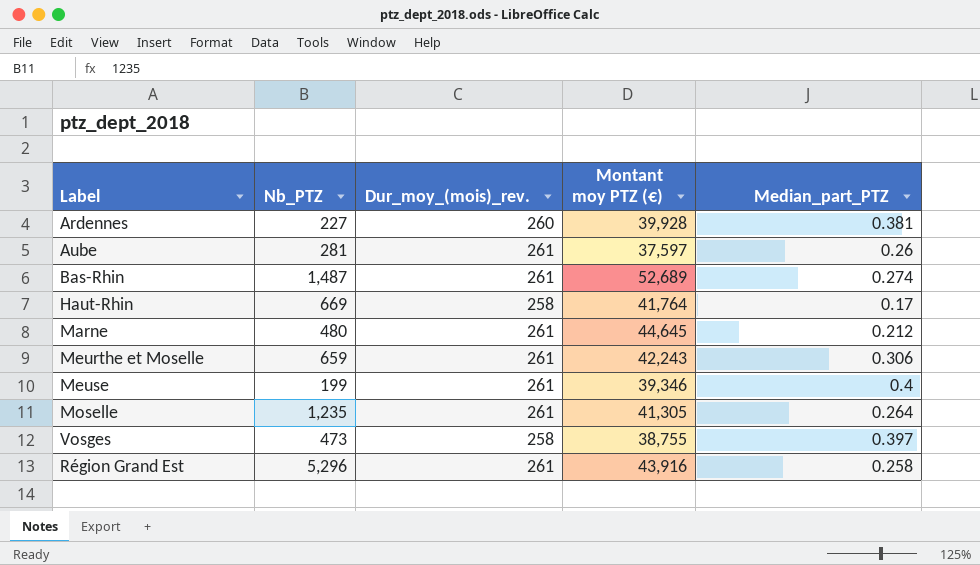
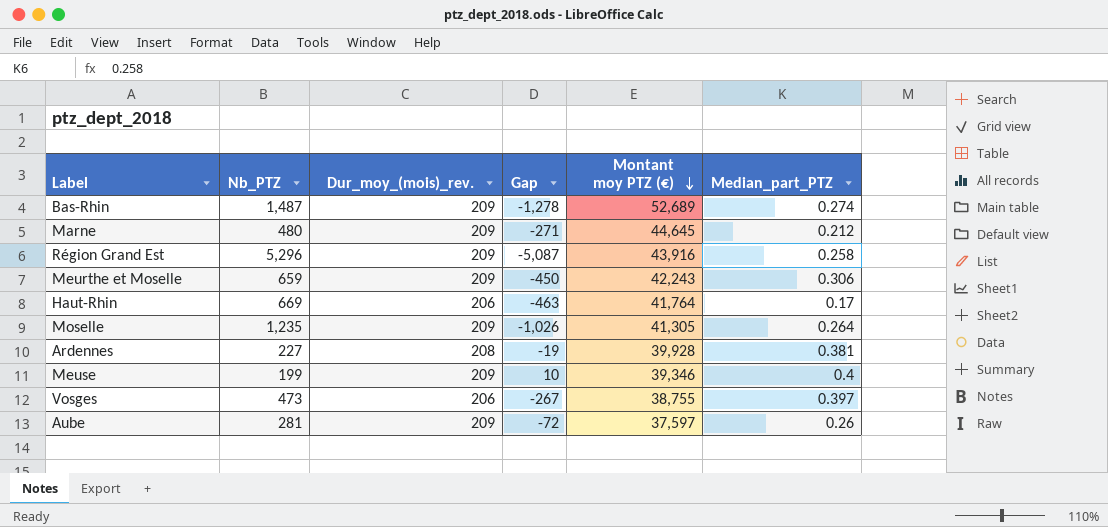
row order: none -> Montant moy PTZ (€) descending
column Gap | formula: none -> [Dur_moy_(mois)_rev.] - [Nb_PTZ]
Bas-Rhin | Dur_moy_(mois)_rev.: 261 -> 209
Marne | Dur_moy_(mois)_rev.: 261 -> 209
Région Grand Est | Dur_moy_(mois)_rev.: 261 -> 209
Meurthe et Moselle | Dur_moy_(mois)_rev.: 261 -> 209
Haut-Rhin | Dur_moy_(mois)_rev.: 258 -> 206
Moselle | Dur_moy_(mois)_rev.: 261 -> 209
Ardennes | Dur_moy_(mois)_rev.: 260 -> 208
Meuse | Dur_moy_(mois)_rev.: 261 -> 209
Vosges | Dur_moy_(mois)_rev.: 258 -> 206
Aube | Dur_moy_(mois)_rev.: 261 -> 209

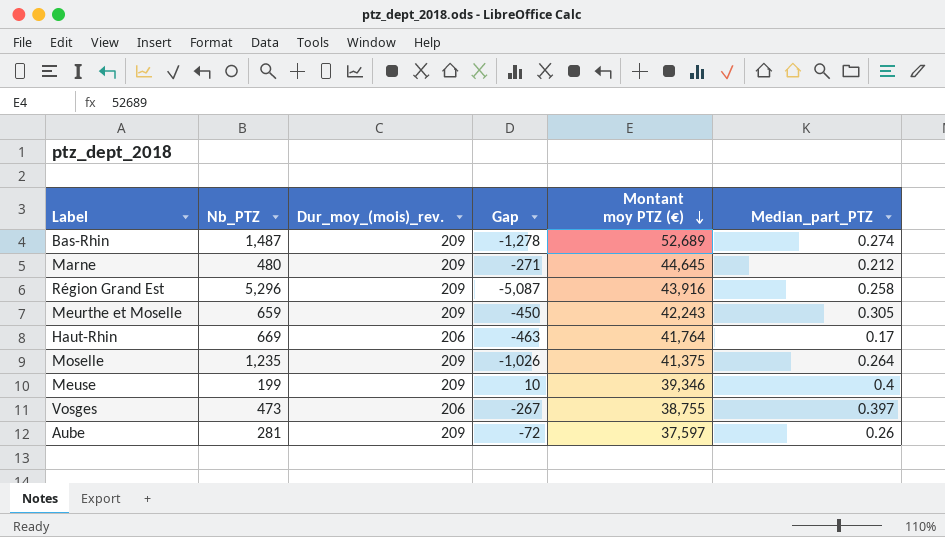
row Ardennes: 227 | 208 | -19 | 39,928 | 0.381 -> none
Meurthe et Moselle | Median_part_PTZ: 0.306 -> 0.305
Moselle | Montant moy PTZ (€): 41,305 -> 41,375

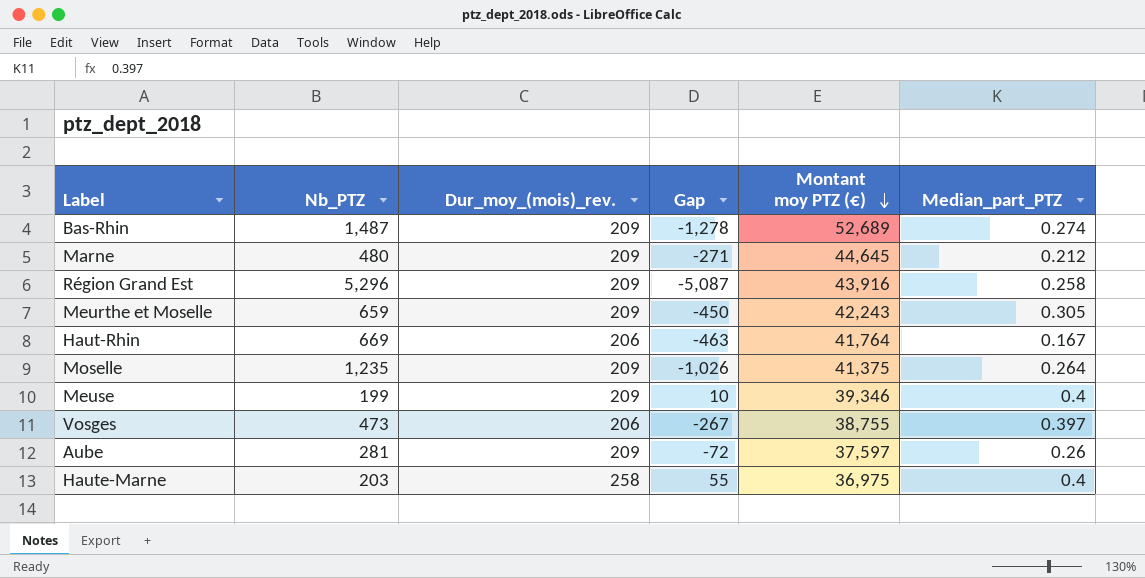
Haut-Rhin | Median_part_PTZ: 0.17 -> 0.167
row Haute-Marne: none -> 203 | 258 | 55 | 36,975 | 0.4

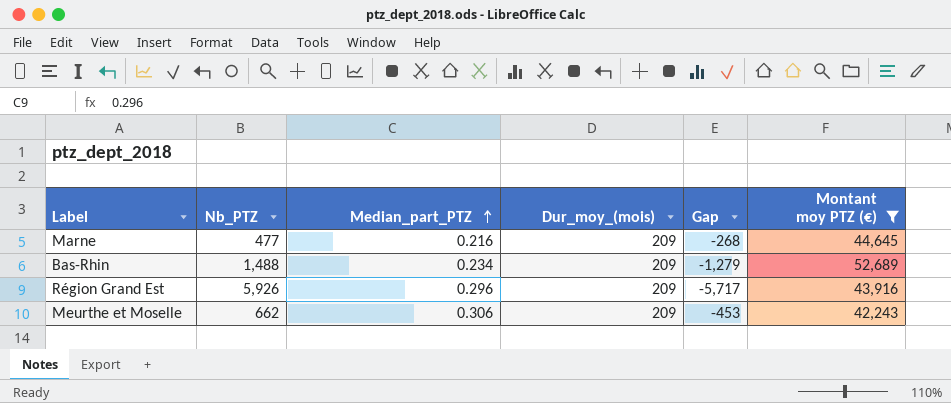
filter: none -> Montant moy PTZ (€) >= 42,243
row order: Montant moy PTZ (€) descending -> Median_part_PTZ ascending
column Median_part_PTZ | position: 6 -> 3
column name: Dur_moy_(mois)_rev. -> Dur_moy_(mois)
Marne | Nb_PTZ: 480 -> 477
Marne | Median_part_PTZ: 0.212 -> 0.216
Marne | Gap: -271 -> -268
Bas-Rhin | Nb_PTZ: 1,487 -> 1,488
Bas-Rhin | Median_part_PTZ: 0.274 -> 0.234
Bas-Rhin | Gap: -1,278 -> -1,279
Région Grand Est | Nb_PTZ: 5,296 -> 5,926
Région Grand Est | Median_part_PTZ: 0.258 -> 0.296
Région Grand Est | Gap: -5,087 -> -5,717
Meurthe et Moselle | Nb_PTZ: 659 -> 662
Meurthe et Moselle | Median_part_PTZ: 0.305 -> 0.306
Meurthe et Moselle | Gap: -450 -> -453

